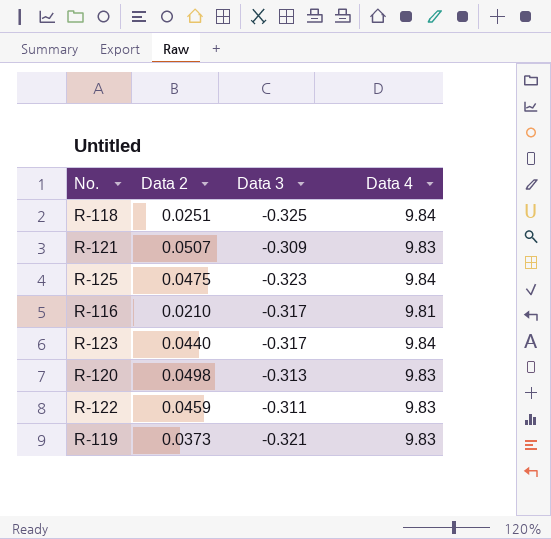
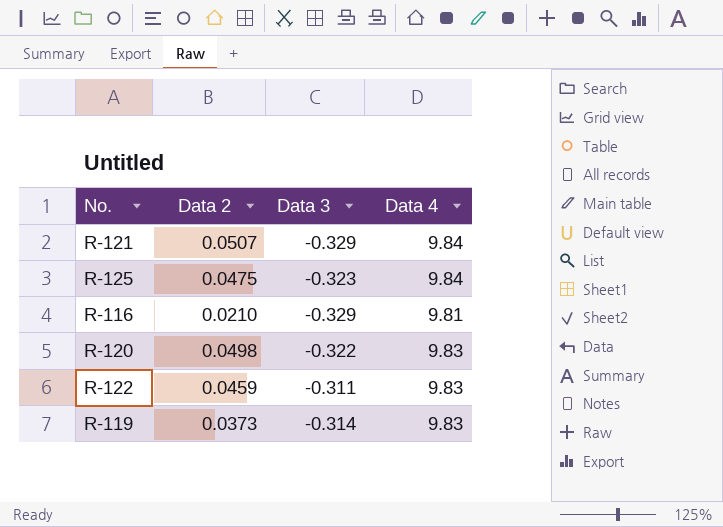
row R-118: 0.0251 | -0.325 | 9.84 -> none
row R-123: 0.0440 | -0.317 | 9.84 -> none
R-121 | Data 3: -0.309 -> -0.329
R-121 | Data 4: 9.83 -> 9.84
R-116 | Data 3: -0.317 -> -0.329
R-120 | Data 3: -0.313 -> -0.322
R-119 | Data 3: -0.321 -> -0.314

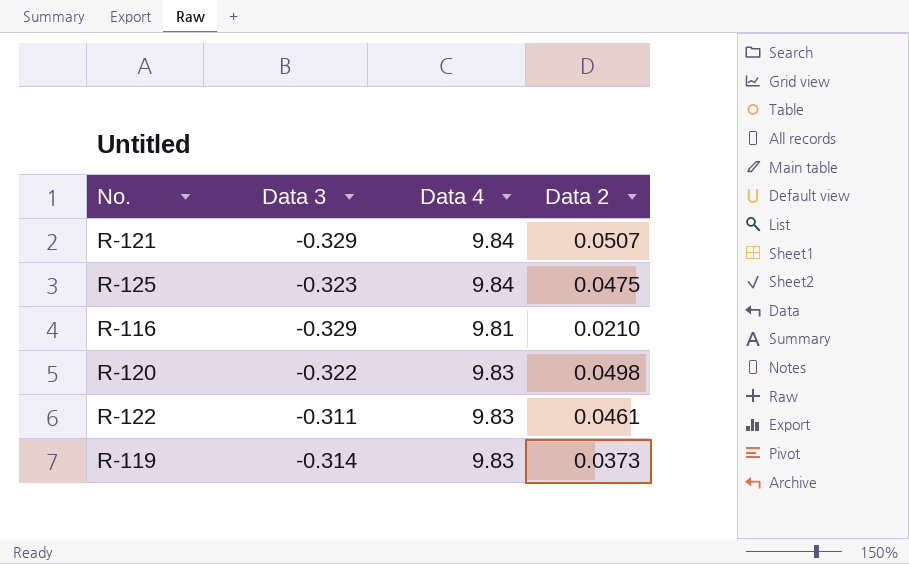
column Data 2 | position: 2 -> 4
R-122 | Data 2: 0.0459 -> 0.0461

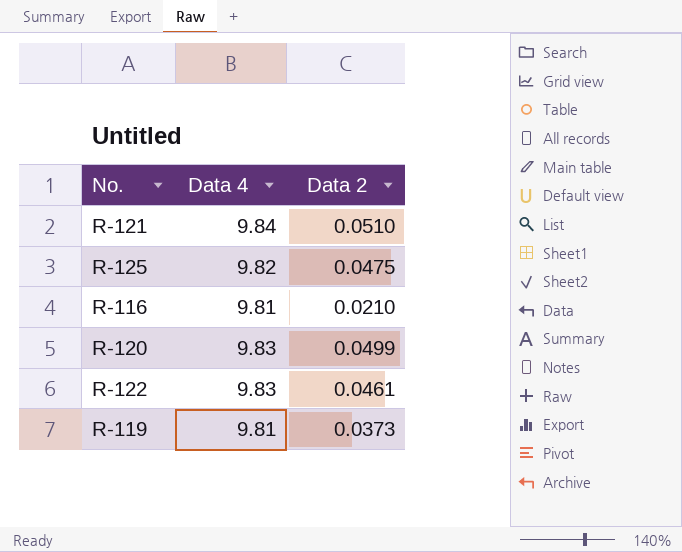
column Data 3 | position: 2 -> none
R-121 | Data 2: 0.0507 -> 0.0510
R-125 | Data 4: 9.84 -> 9.82
R-120 | Data 2: 0.0498 -> 0.0499
R-119 | Data 4: 9.83 -> 9.81

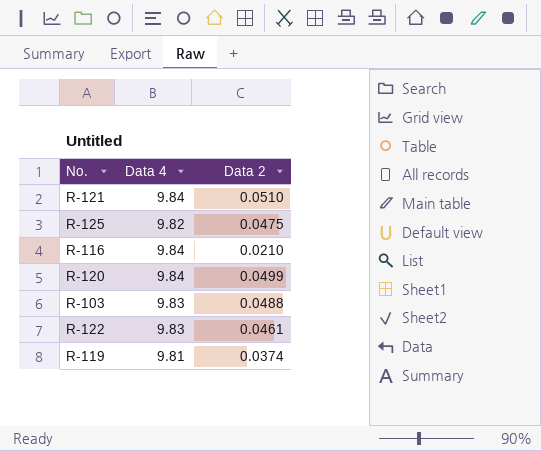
R-116 | Data 4: 9.81 -> 9.84
R-120 | Data 4: 9.83 -> 9.84
row R-103: none -> 9.83 | 0.0488
R-119 | Data 2: 0.0373 -> 0.0374

